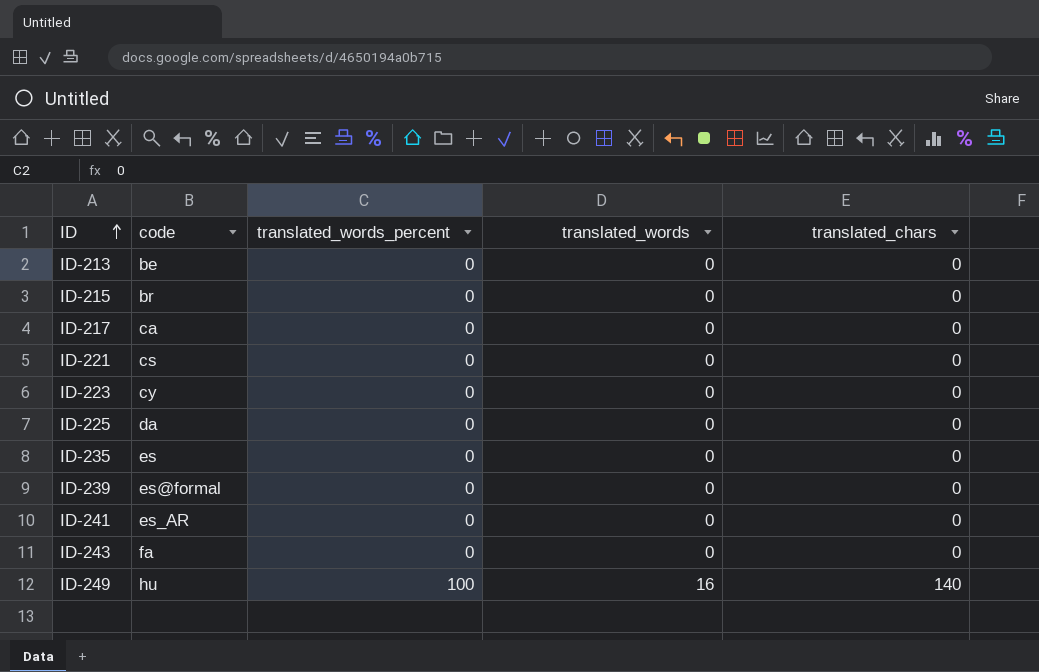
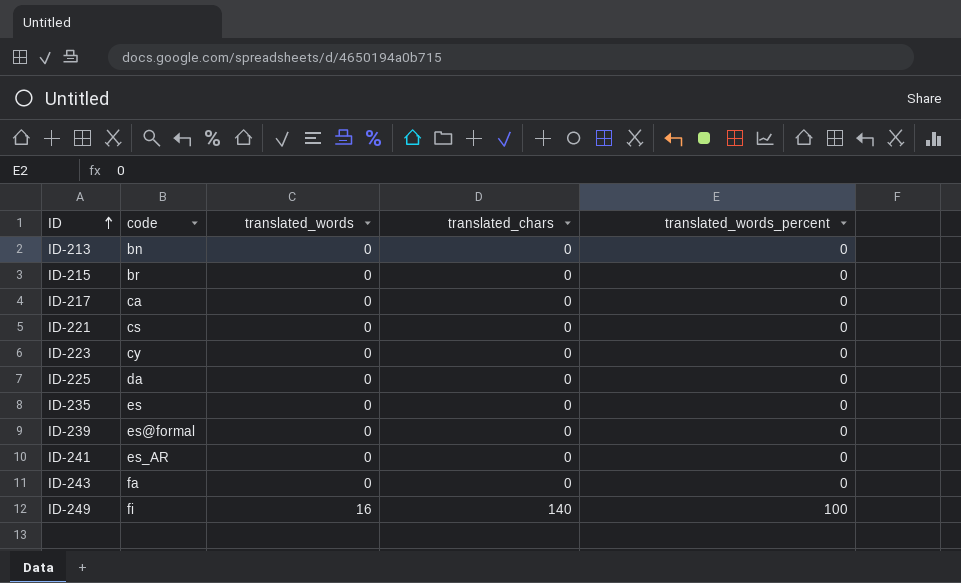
column translated_words_percent | position: 3 -> 5
ID-213 | code: be -> bn
ID-249 | code: hu -> fi

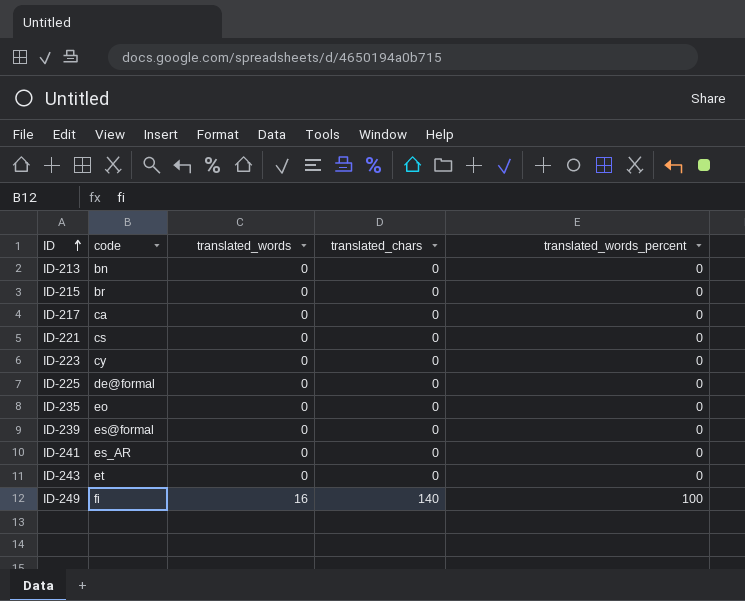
ID-225 | code: da -> de@formal
ID-235 | code: es -> eo
ID-243 | code: fa -> et

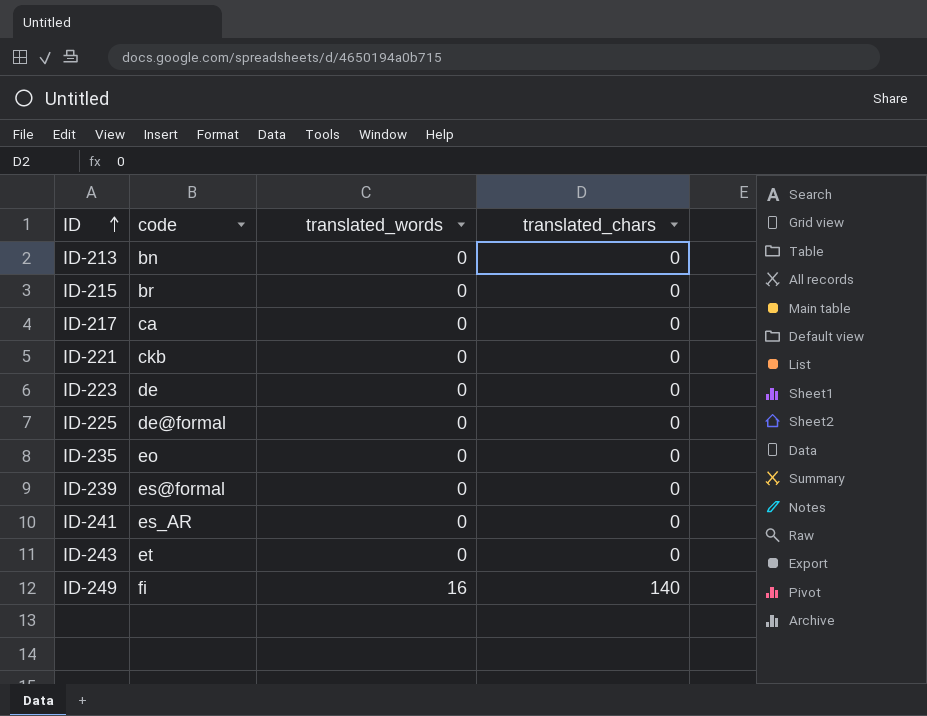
column translated_words_percent | position: 5 -> none
ID-221 | code: cs -> ckb
ID-223 | code: cy -> de

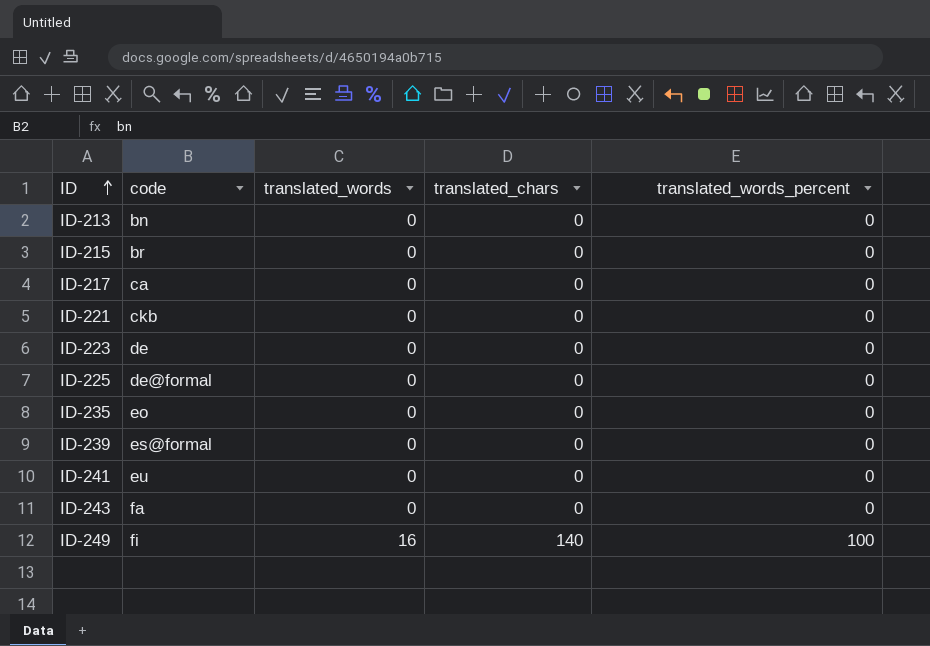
column translated_words_percent | position: none -> 5
ID-241 | code: es_AR -> eu
ID-243 | code: et -> fa

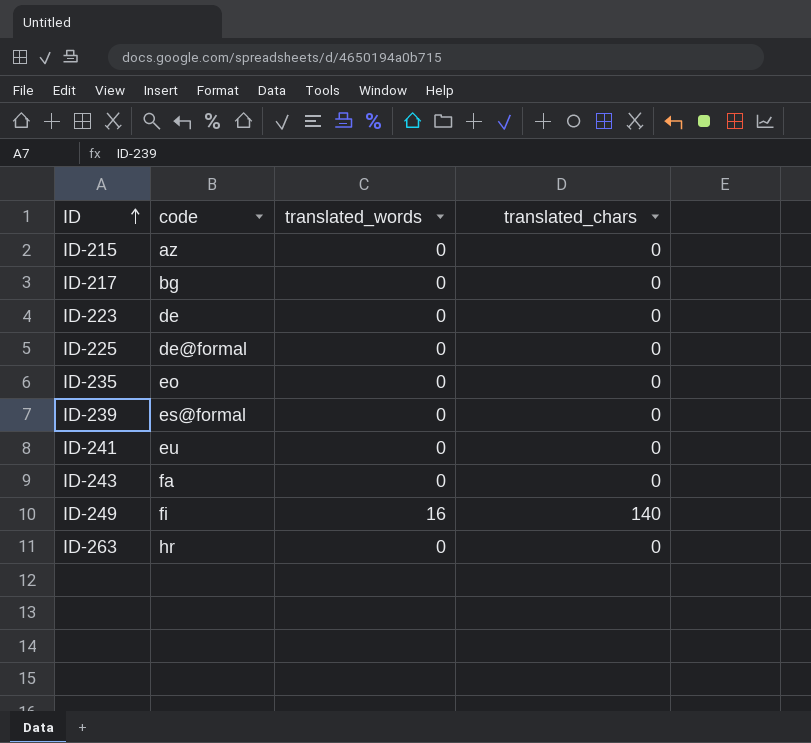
column translated_words_percent | position: 5 -> none
row ID-213: bn | 0 | 0 | 0 -> none
row ID-221: ckb | 0 | 0 | 0 -> none
ID-215 | code: br -> az
ID-217 | code: ca -> bg
row ID-263: none -> hr | 0 | 0

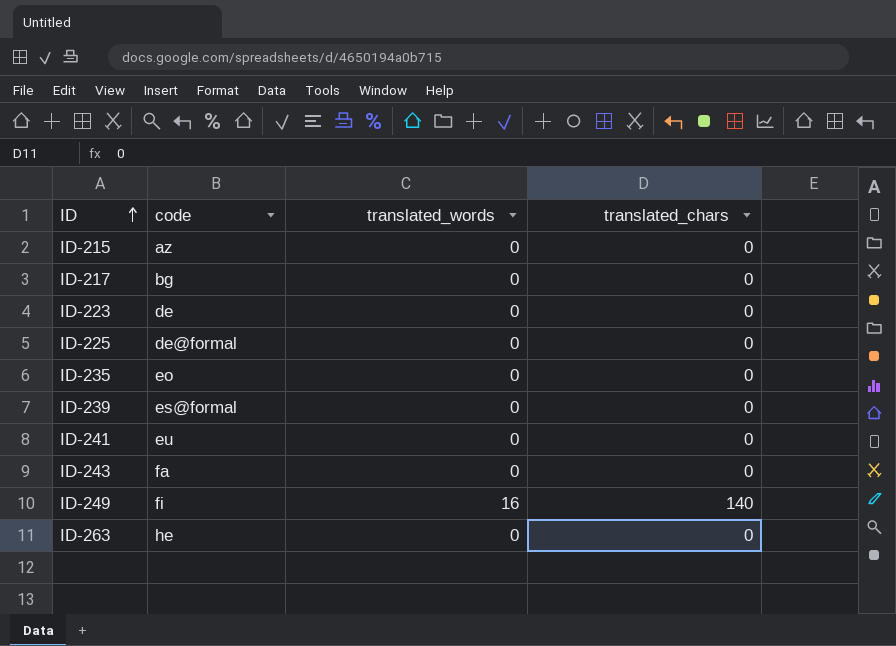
ID-263 | code: hr -> he

